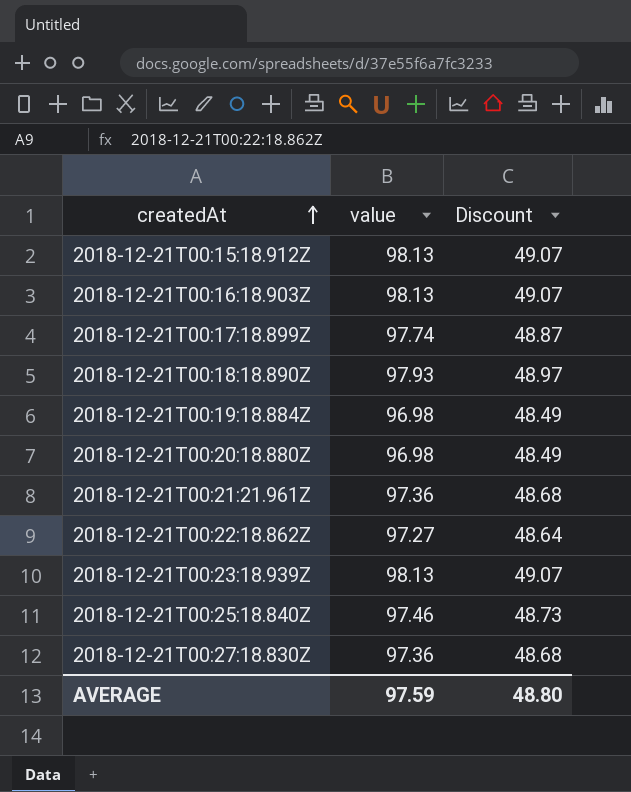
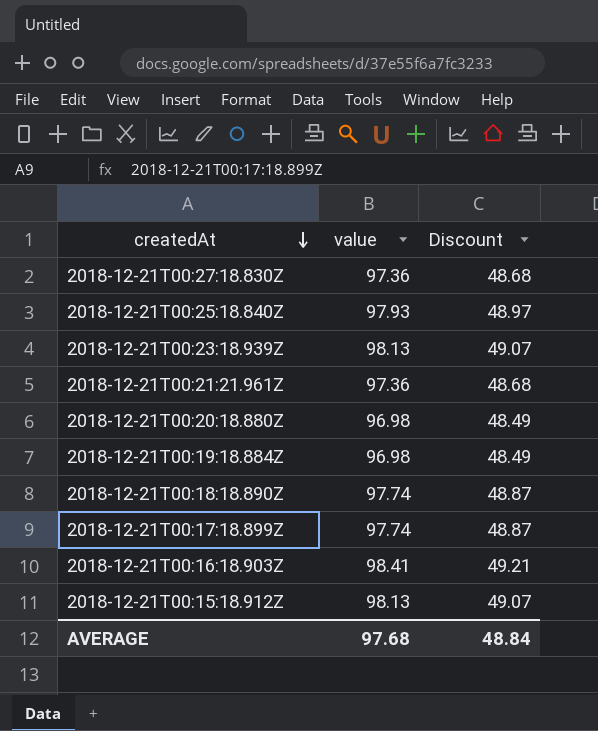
row order: createdAt ascending -> createdAt descending
row 2018-12-21T00:22:18.862Z: 97.27 | 48.64 -> none
2018-12-21T00:25:18.840Z | value: 97.46 -> 97.93
2018-12-21T00:25:18.840Z | Discount: 48.73 -> 48.97
2018-12-21T00:18:18.890Z | value: 97.93 -> 97.74
2018-12-21T00:18:18.890Z | Discount: 48.97 -> 48.87
2018-12-21T00:16:18.903Z | value: 98.13 -> 98.41
2018-12-21T00:16:18.903Z | Discount: 49.07 -> 49.21
AVERAGE | value: 97.59 -> 97.68
AVERAGE | Discount: 48.80 -> 48.84

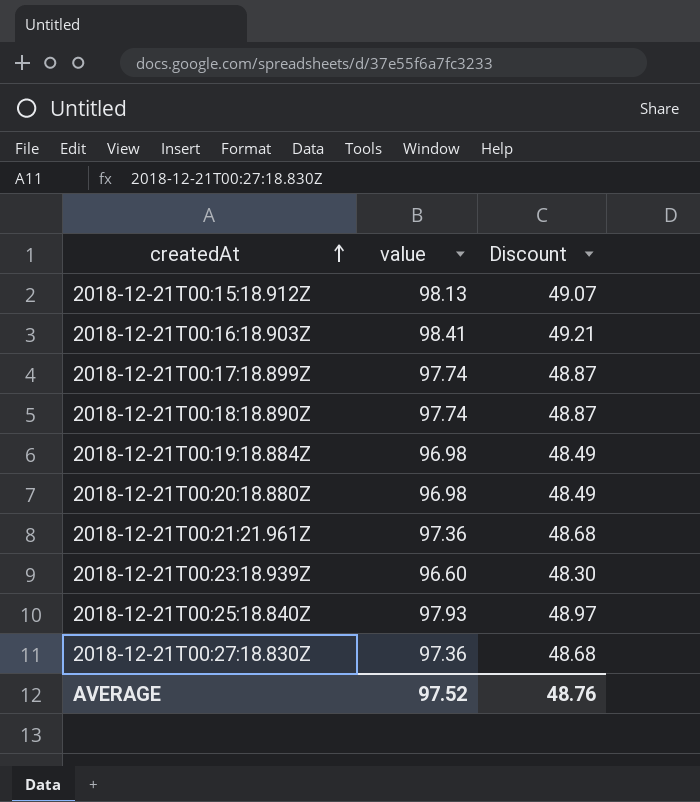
row order: createdAt descending -> createdAt ascending
2018-12-21T00:23:18.939Z | value: 98.13 -> 96.60
2018-12-21T00:23:18.939Z | Discount: 49.07 -> 48.30
AVERAGE | value: 97.68 -> 97.52
AVERAGE | Discount: 48.84 -> 48.76

